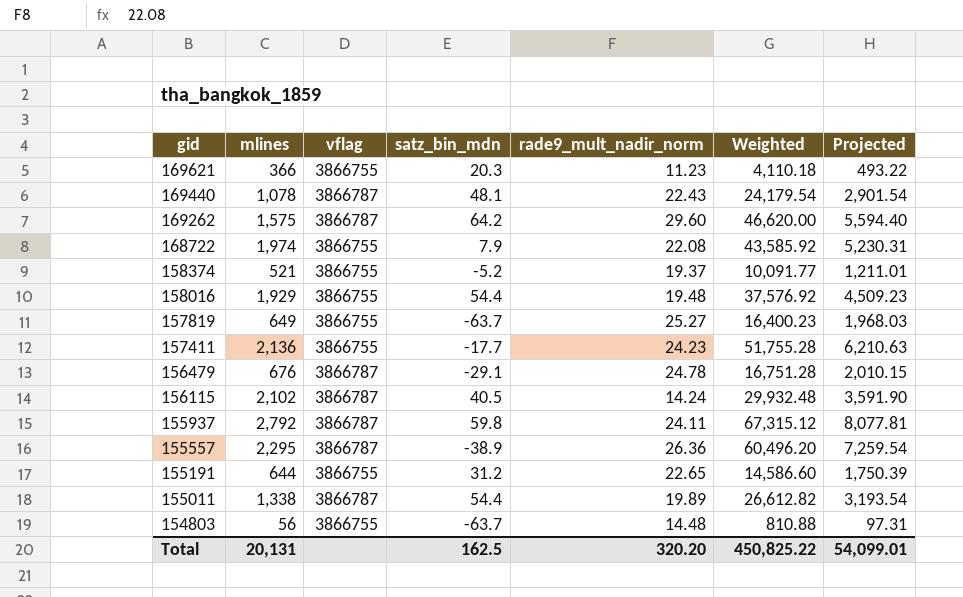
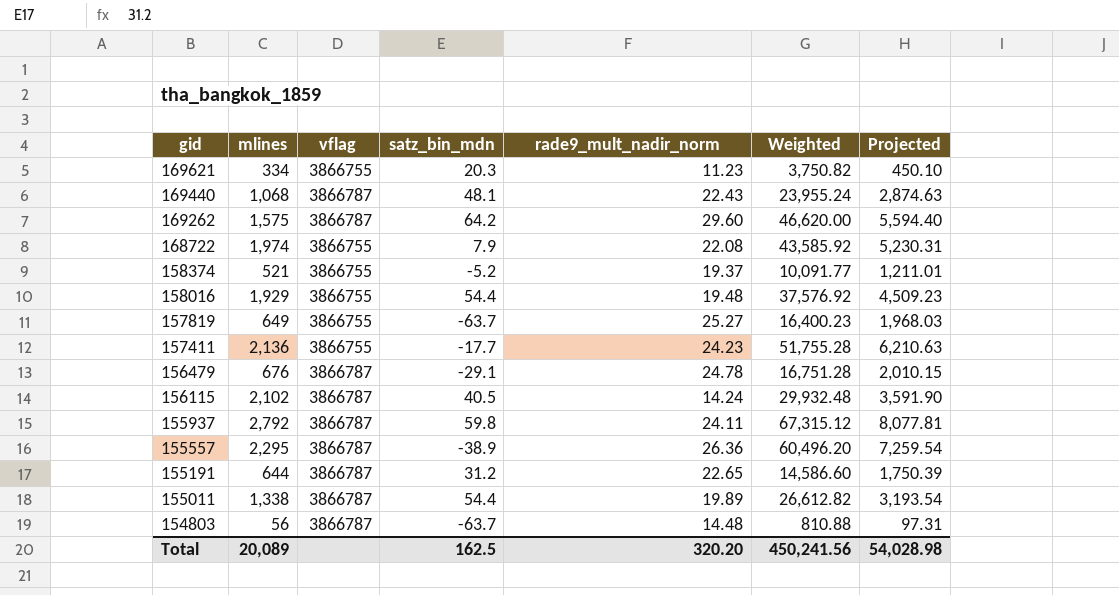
169621 | mlines: 366 -> 334
169621 | Weighted: 4,110.18 -> 3,750.82
169621 | Projected: 493.22 -> 450.10
169440 | mlines: 1,078 -> 1,068
169440 | Weighted: 24,179.54 -> 23,955.24
169440 | Projected: 2,901.54 -> 2,874.63
155191 | vflag: 3866755 -> 3866787
154803 | vflag: 3866755 -> 3866787
Total | mlines: 20,131 -> 20,089
Total | Weighted: 450,825.22 -> 450,241.56
Total | Projected: 54,099.01 -> 54,028.98

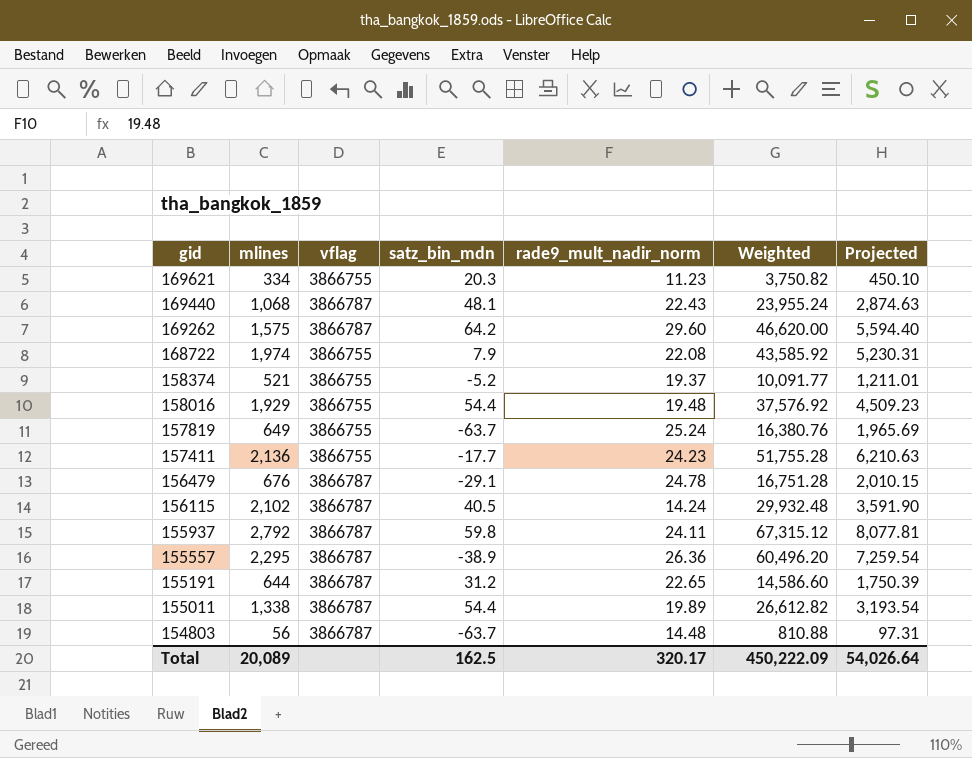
157819 | rade9_mult_nadir_norm: 25.27 -> 25.24
157819 | Weighted: 16,400.23 -> 16,380.76
157819 | Projected: 1,968.03 -> 1,965.69
Total | rade9_mult_nadir_norm: 320.20 -> 320.17
Total | Weighted: 450,241.56 -> 450,222.09
Total | Projected: 54,028.98 -> 54,026.64

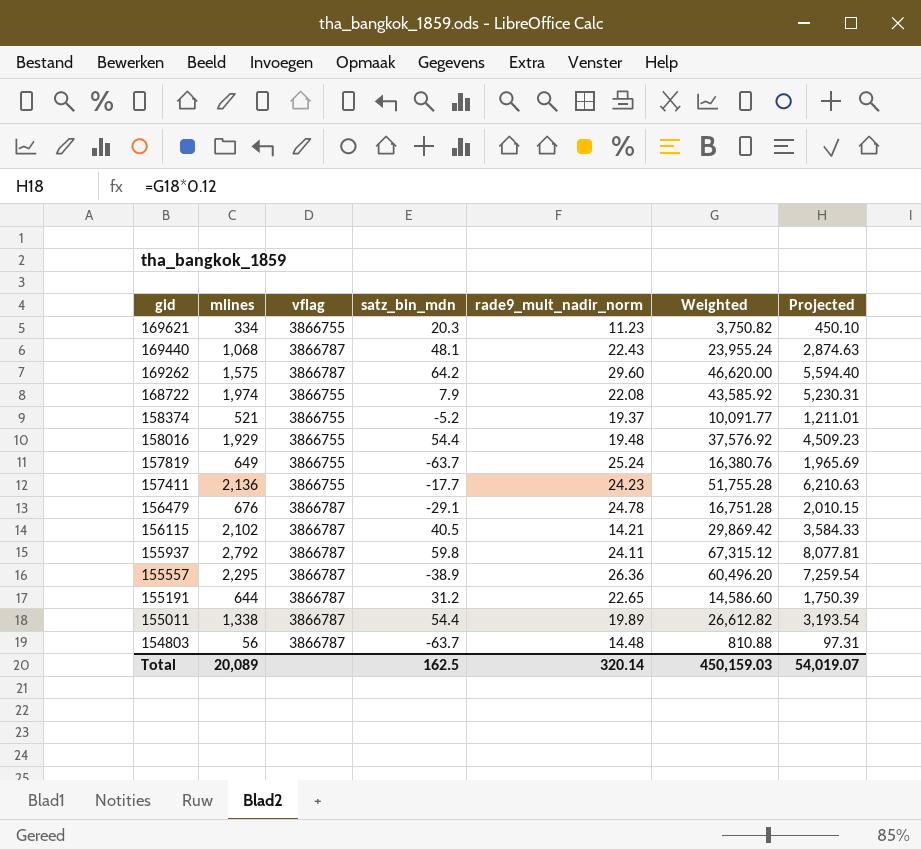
156115 | rade9_mult_nadir_norm: 14.24 -> 14.21
156115 | Weighted: 29,932.48 -> 29,869.42
156115 | Projected: 3,591.90 -> 3,584.33
Total | rade9_mult_nadir_norm: 320.17 -> 320.14
Total | Weighted: 450,222.09 -> 450,159.03
Total | Projected: 54,026.64 -> 54,019.07

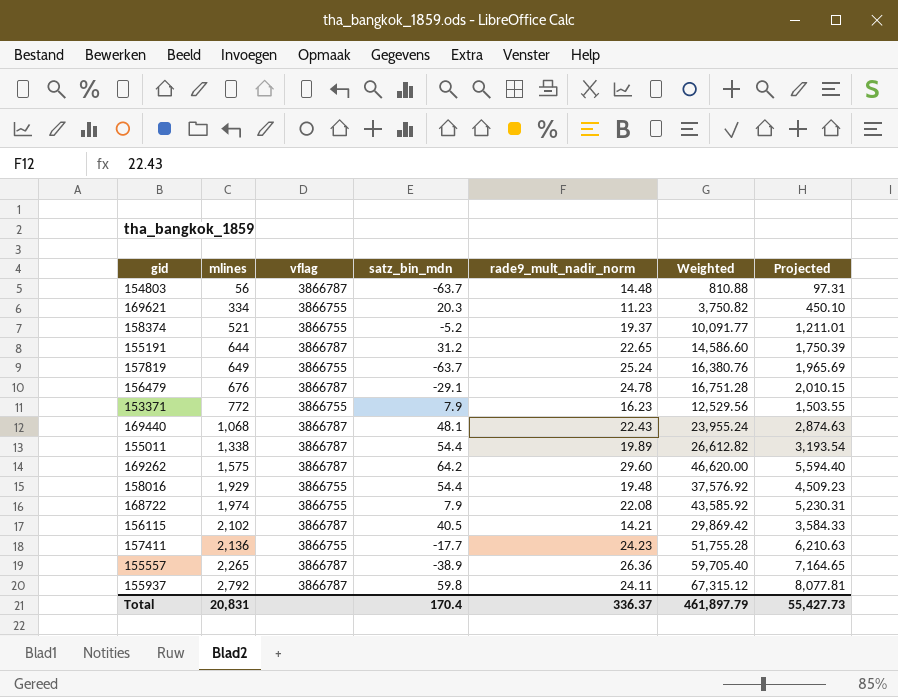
row order: gid descending -> mlines ascending
row 153371: none -> 772 | 3866755 | 7.9 | 16.23 | 12,529.56 | 1,503.55
155557 | mlines: 2,295 -> 2,265
155557 | Weighted: 60,496.20 -> 59,705.40
155557 | Projected: 7,259.54 -> 7,164.65
Total | mlines: 20,089 -> 20,831
Total | satz_bin_mdn: 162.5 -> 170.4
Total | rade9_mult_nadir_norm: 320.14 -> 336.37
Total | Weighted: 450,159.03 -> 461,897.79
Total | Projected: 54,019.07 -> 55,427.73

